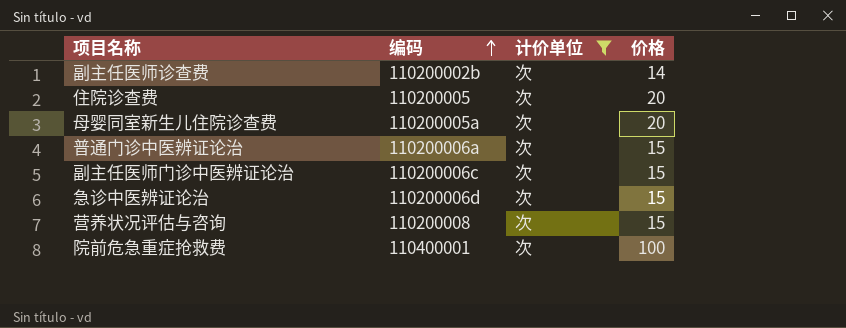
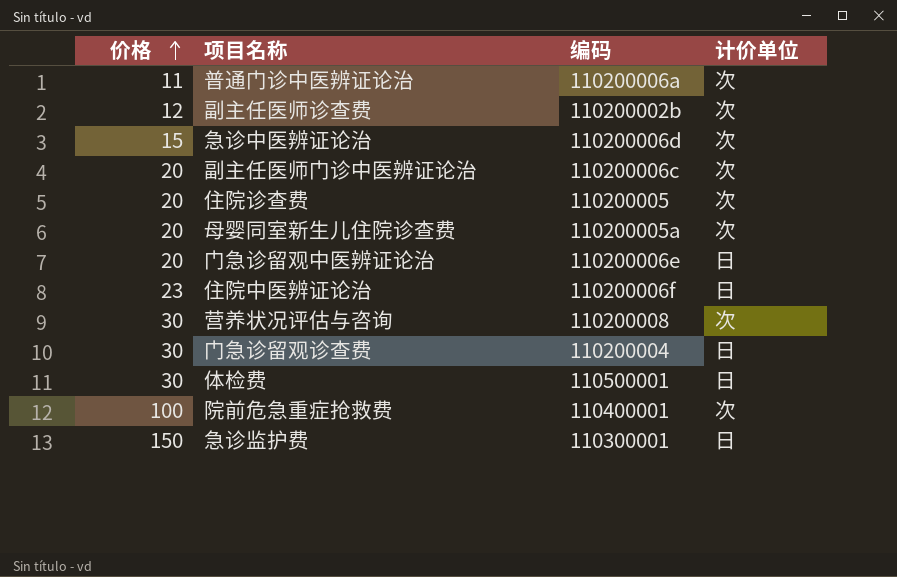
filter: 计价单位 = 次 -> none
row order: 编码 ascending -> 价格 ascending
column 价格 | position: 4 -> 1
普通门诊中医辨证论治 | 价格: 15 -> 11
副主任医师诊查费 | 价格: 14 -> 12
副主任医师门诊中医辨证论治 | 价格: 15 -> 20
营养状况评估与咨询 | 价格: 15 -> 30

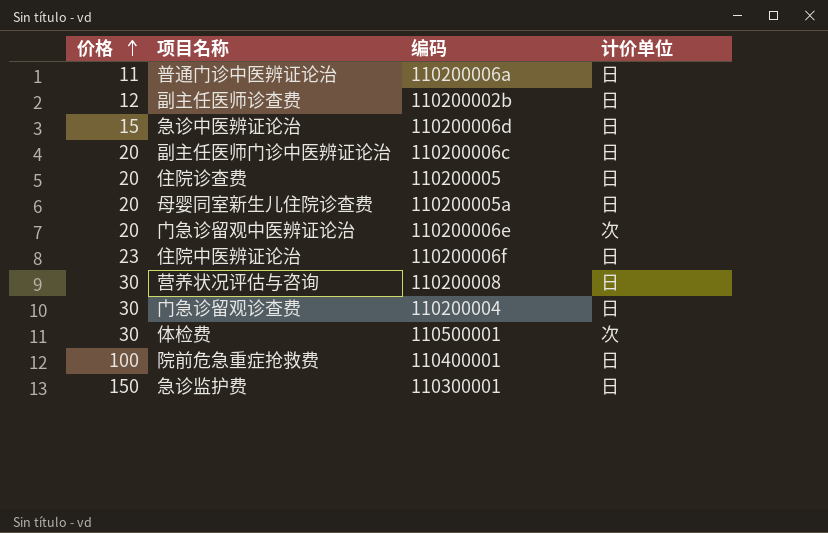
普通门诊中医辨证论治 | 计价单位: 次 -> 日
副主任医师诊查费 | 计价单位: 次 -> 日
急诊中医辨证论治 | 计价单位: 次 -> 日
副主任医师门诊中医辨证论治 | 计价单位: 次 -> 日
住院诊查费 | 计价单位: 次 -> 日
母婴同室新生儿住院诊查费 | 计价单位: 次 -> 日
门急诊留观中医辨证论治 | 计价单位: 日 -> 次
营养状况评估与咨询 | 计价单位: 次 -> 日
体检费 | 计价单位: 日 -> 次
院前危急重症抢救费 | 计价单位: 次 -> 日

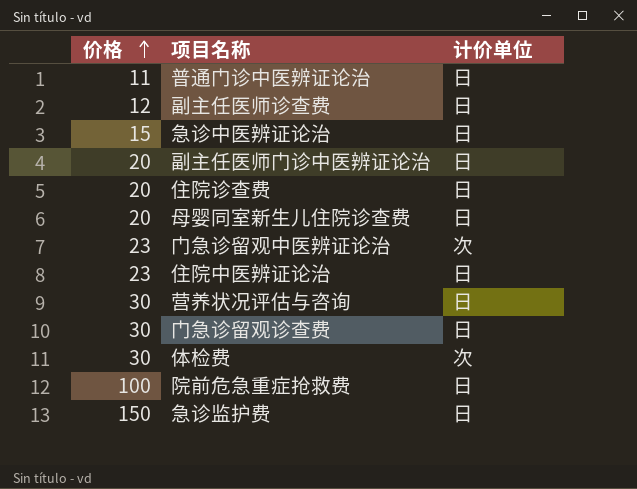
column 编码 | position: 3 -> none
门急诊留观中医辨证论治 | 价格: 20 -> 23

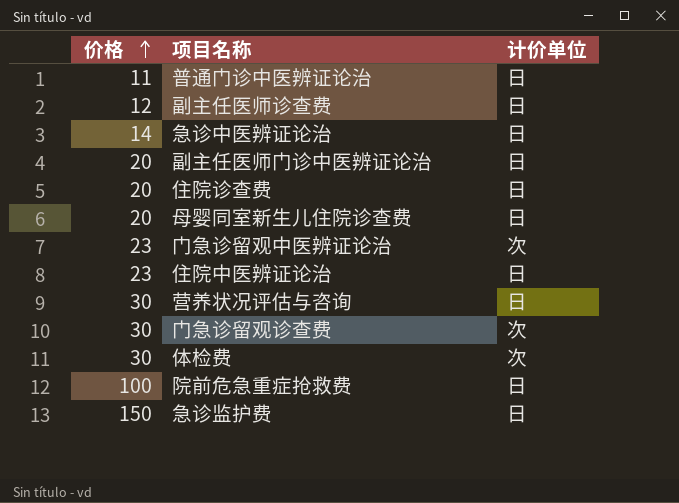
急诊中医辨证论治 | 价格: 15 -> 14
门急诊留观诊查费 | 计价单位: 日 -> 次

